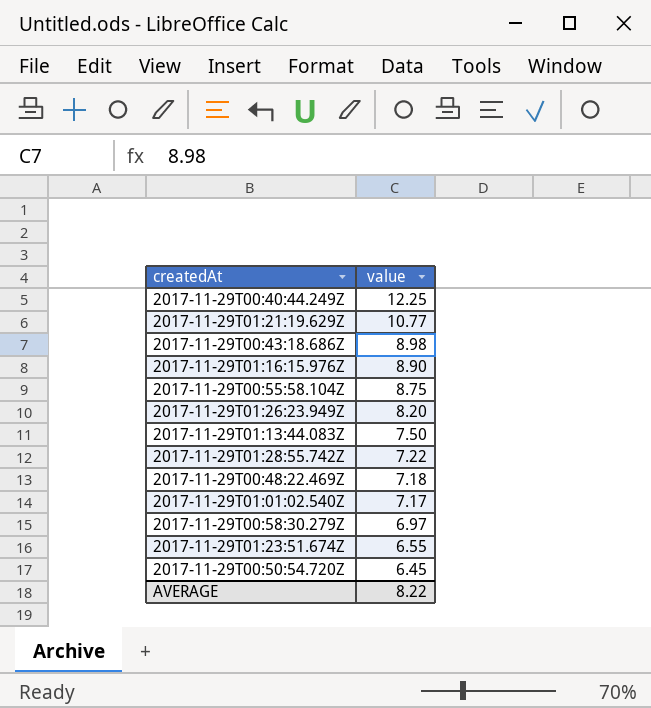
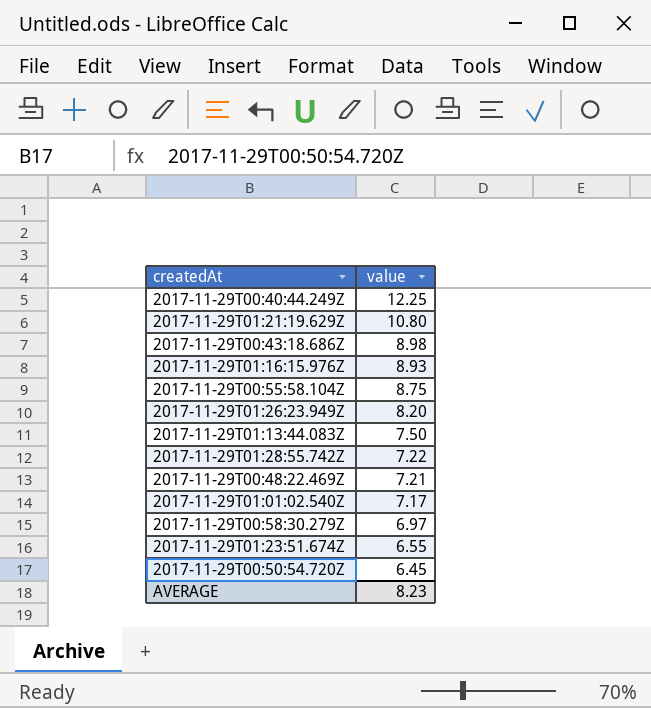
2017-11-29T01:21:19.629Z | value: 10.77 -> 10.80
2017-11-29T01:16:15.976Z | value: 8.90 -> 8.93
2017-11-29T00:48:22.469Z | value: 7.18 -> 7.21
AVERAGE | value: 8.22 -> 8.23

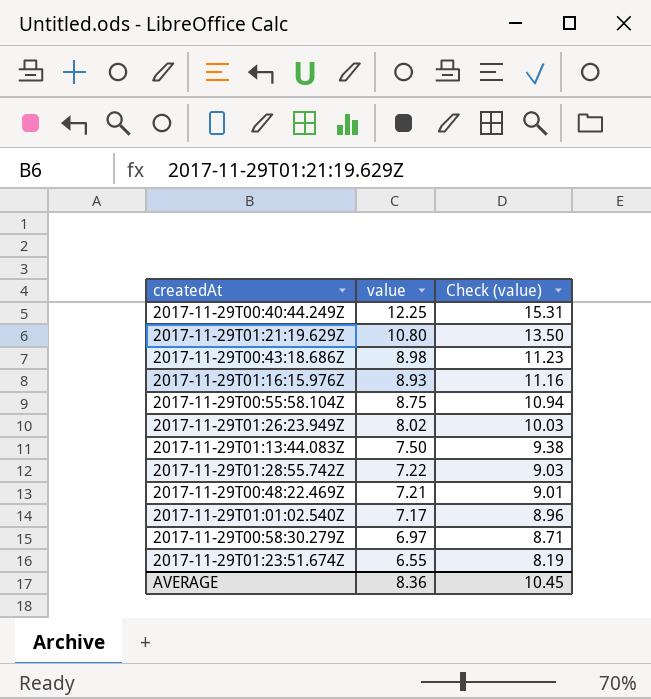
column Check (value) | formula: none -> [value] * 1.25
row 2017-11-29T00:50:54.720Z: 6.45 -> none
2017-11-29T01:26:23.949Z | value: 8.20 -> 8.02
AVERAGE | value: 8.23 -> 8.36

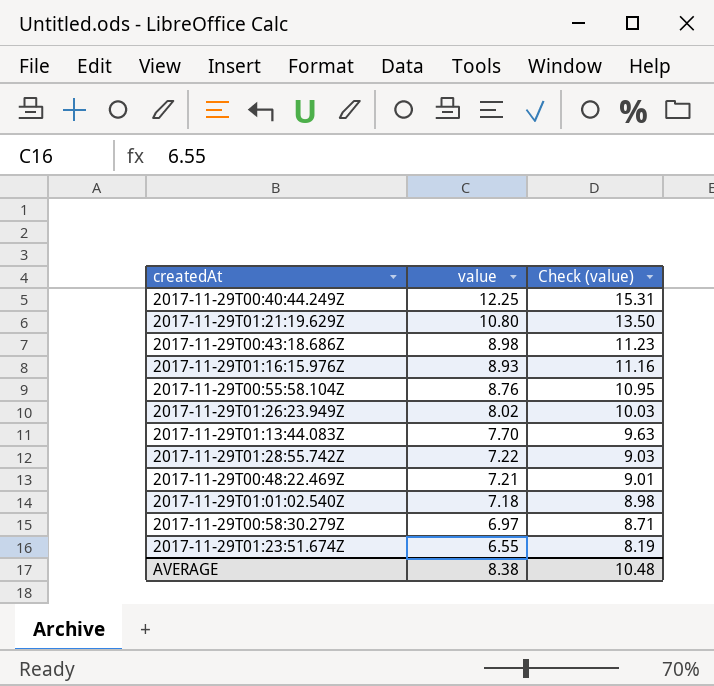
2017-11-29T00:55:58.104Z | value: 8.75 -> 8.76
2017-11-29T00:55:58.104Z | Check (value): 10.94 -> 10.95
2017-11-29T01:13:44.083Z | value: 7.50 -> 7.70
2017-11-29T01:13:44.083Z | Check (value): 9.38 -> 9.63
2017-11-29T01:01:02.540Z | value: 7.17 -> 7.18
2017-11-29T01:01:02.540Z | Check (value): 8.96 -> 8.98
AVERAGE | value: 8.36 -> 8.38
AVERAGE | Check (value): 10.45 -> 10.48

